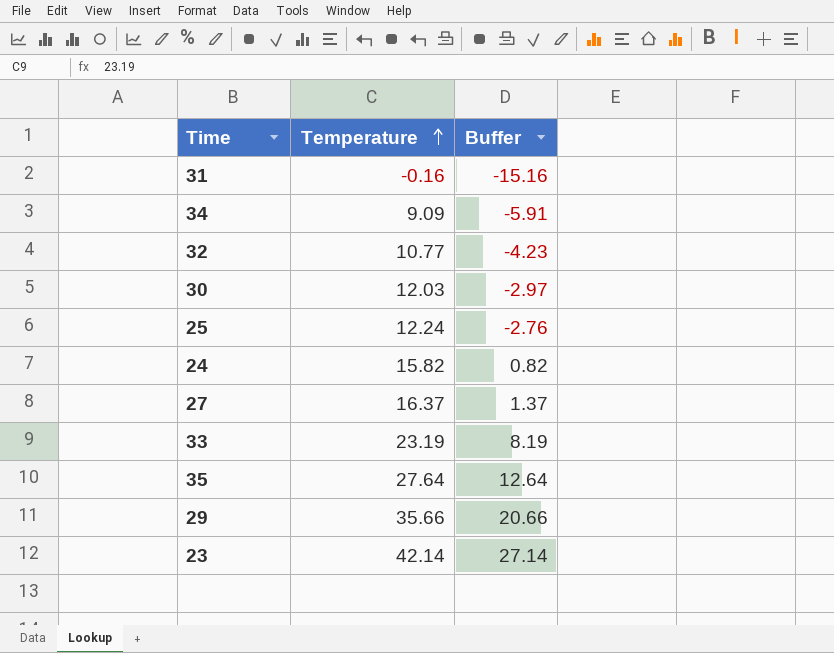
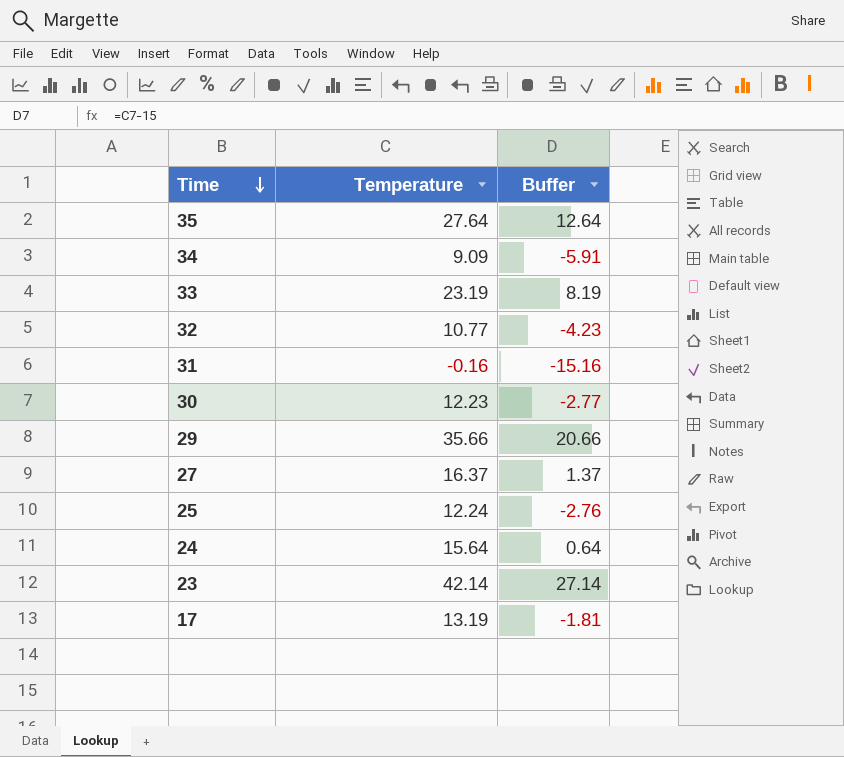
row order: Temperature ascending -> Time descending
30 | Temperature: 12.03 -> 12.23
30 | Buffer: -2.97 -> -2.77
24 | Temperature: 15.82 -> 15.64
24 | Buffer: 0.82 -> 0.64
row 17: none -> 13.19 | -1.81

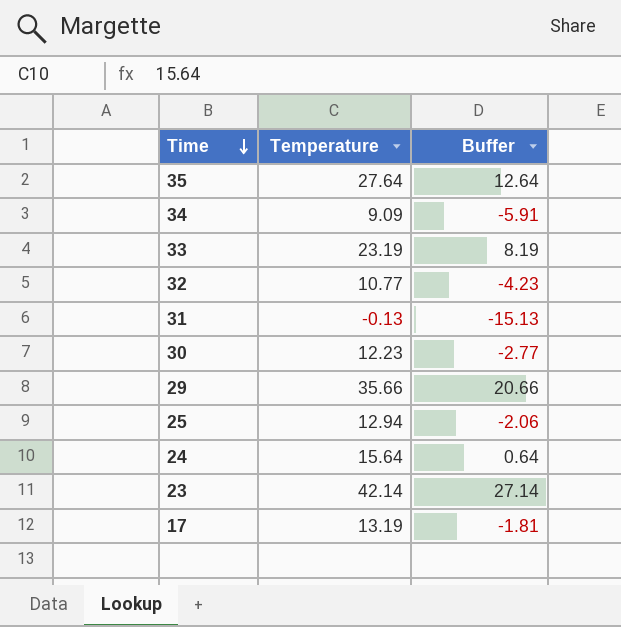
row 27: 16.37 | 1.37 -> none
31 | Temperature: -0.16 -> -0.13
31 | Buffer: -15.16 -> -15.13
25 | Temperature: 12.24 -> 12.94
25 | Buffer: -2.76 -> -2.06

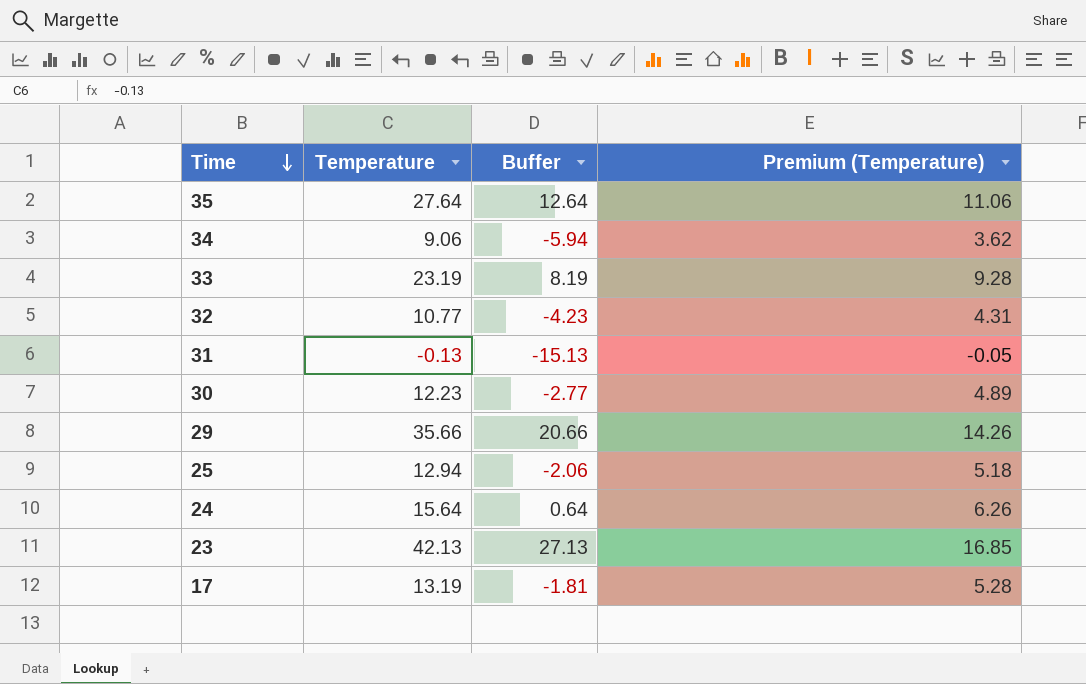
column Premium (Temperature) | formula: none -> [Temperature] * 0.4
34 | Temperature: 9.09 -> 9.06
34 | Buffer: -5.91 -> -5.94
23 | Temperature: 42.14 -> 42.13
23 | Buffer: 27.14 -> 27.13

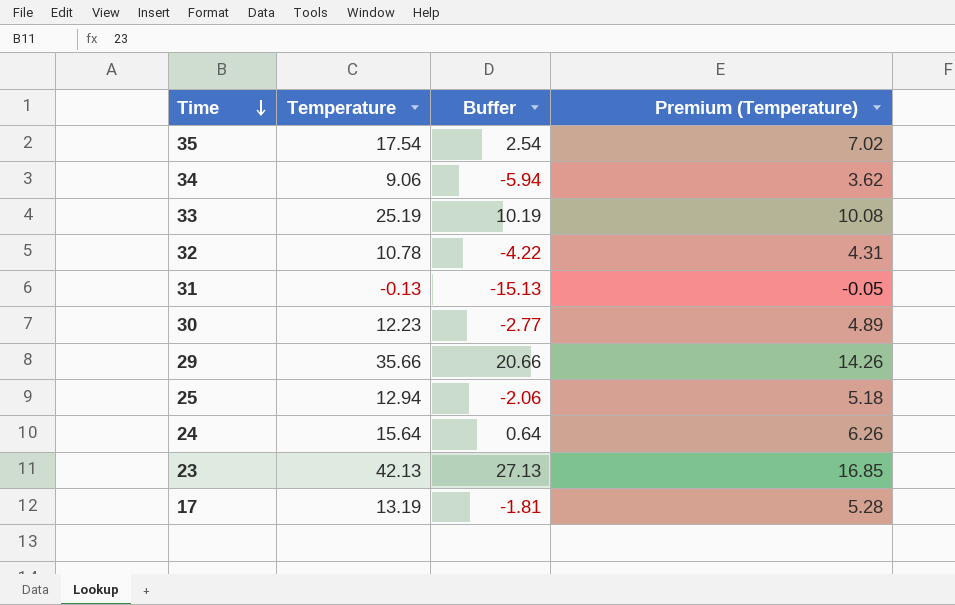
35 | Temperature: 27.64 -> 17.54
35 | Buffer: 12.64 -> 2.54
35 | Premium (Temperature): 11.06 -> 7.02
33 | Temperature: 23.19 -> 25.19
33 | Buffer: 8.19 -> 10.19
33 | Premium (Temperature): 9.28 -> 10.08
32 | Temperature: 10.77 -> 10.78
32 | Buffer: -4.23 -> -4.22

